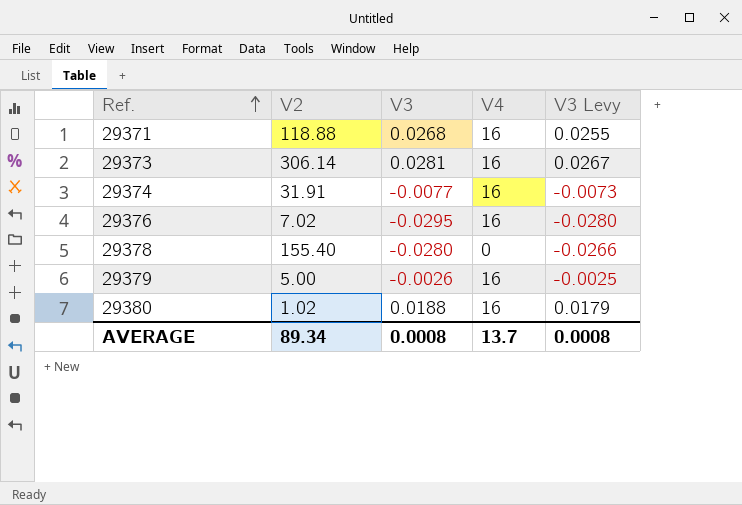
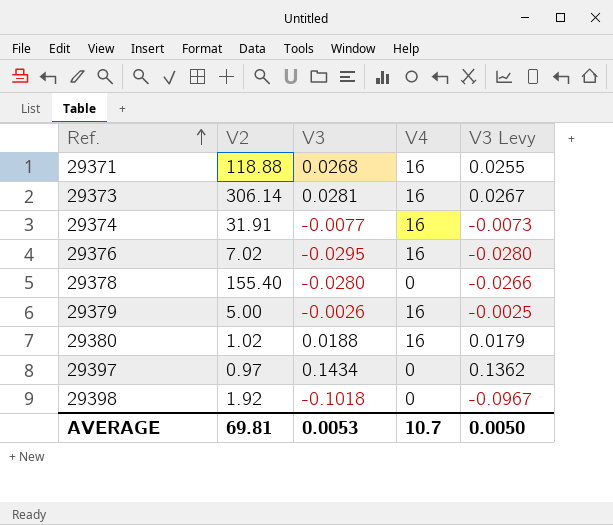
row 29397: none -> 0.97 | 0.1434 | 0 | 0.1362
row 29398: none -> 1.92 | -0.1018 | 0 | -0.0967
AVERAGE | V2: 89.34 -> 69.81
AVERAGE | V3: 0.0008 -> 0.0053
AVERAGE | V4: 13.7 -> 10.7
AVERAGE | V3 Levy: 0.0008 -> 0.0050

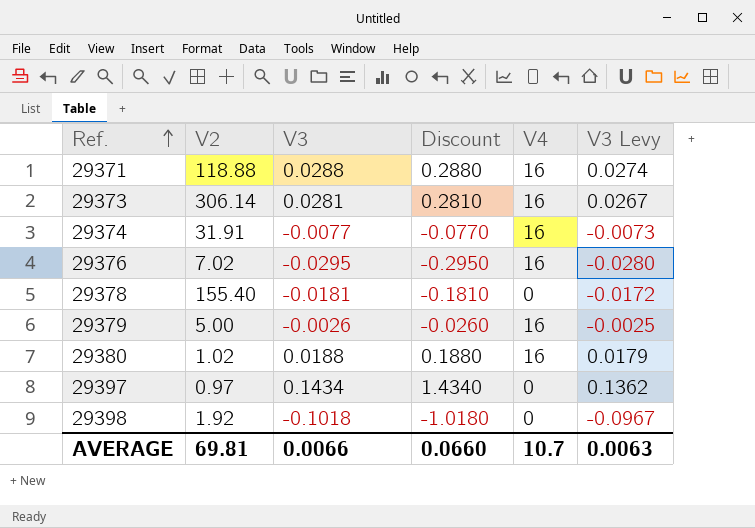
column Discount | formula: none -> [V3] * 10
29371 | V3: 0.0268 -> 0.0288
29371 | V3 Levy: 0.0255 -> 0.0274
29378 | V3: -0.0280 -> -0.0181
29378 | V3 Levy: -0.0266 -> -0.0172
AVERAGE | V3: 0.0053 -> 0.0066
AVERAGE | V3 Levy: 0.0050 -> 0.0063

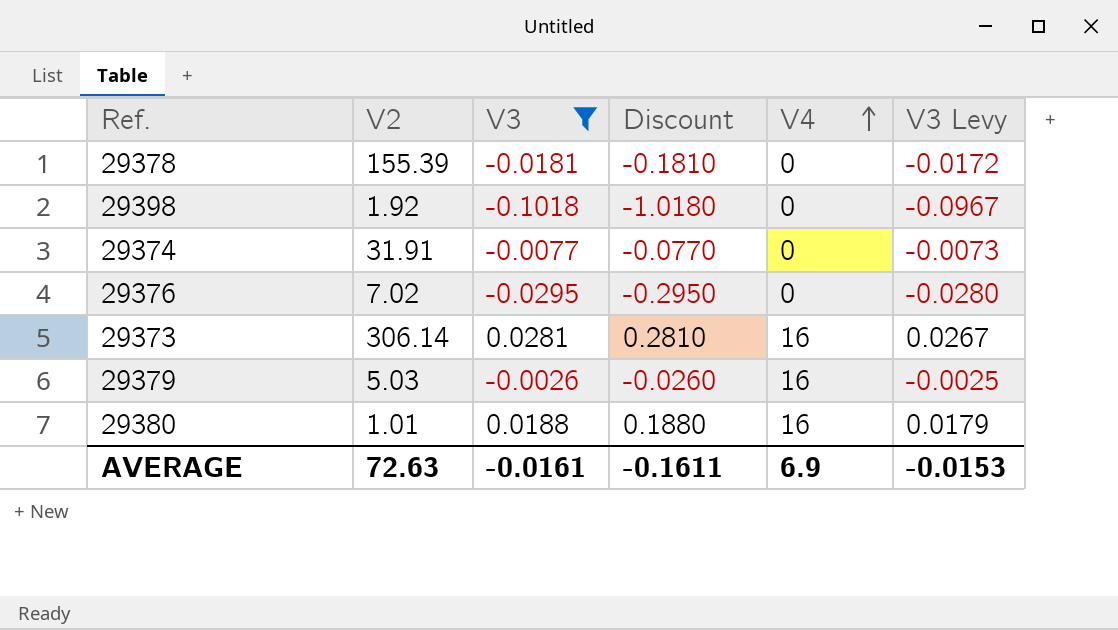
filter: none -> V3 <= 0.0281
row order: Ref. ascending -> V4 ascending
29378 | V2: 155.40 -> 155.39
29374 | V4: 16 -> 0
29376 | V4: 16 -> 0
29379 | V2: 5.00 -> 5.03
29380 | V2: 1.02 -> 1.01
AVERAGE | V2: 69.81 -> 72.63
AVERAGE | V3: 0.0066 -> -0.0161
AVERAGE | Discount: 0.0660 -> -0.1611
AVERAGE | V4: 10.7 -> 6.9
AVERAGE | V3 Levy: 0.0063 -> -0.0153

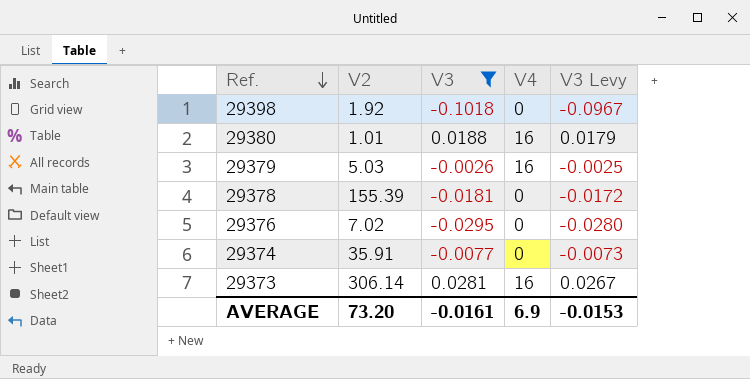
row order: V4 ascending -> Ref. descending
column Discount | formula: [V3] * 10 -> none
29374 | V2: 31.91 -> 35.91
AVERAGE | V2: 72.63 -> 73.20

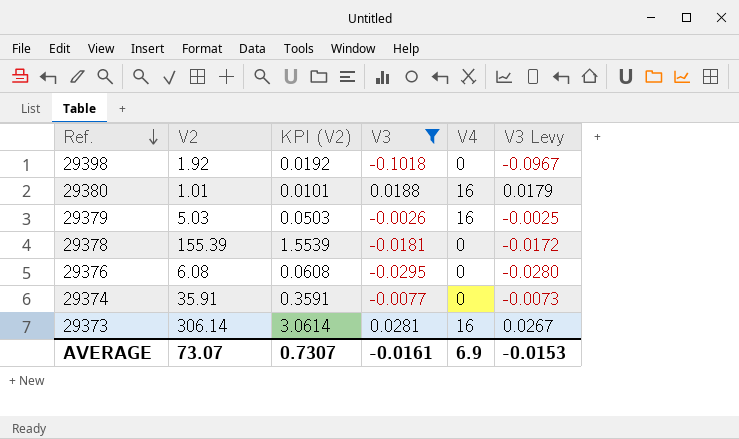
column KPI (V2) | formula: none -> [V2] * 0.01
29376 | V2: 7.02 -> 6.08
AVERAGE | V2: 73.20 -> 73.07

